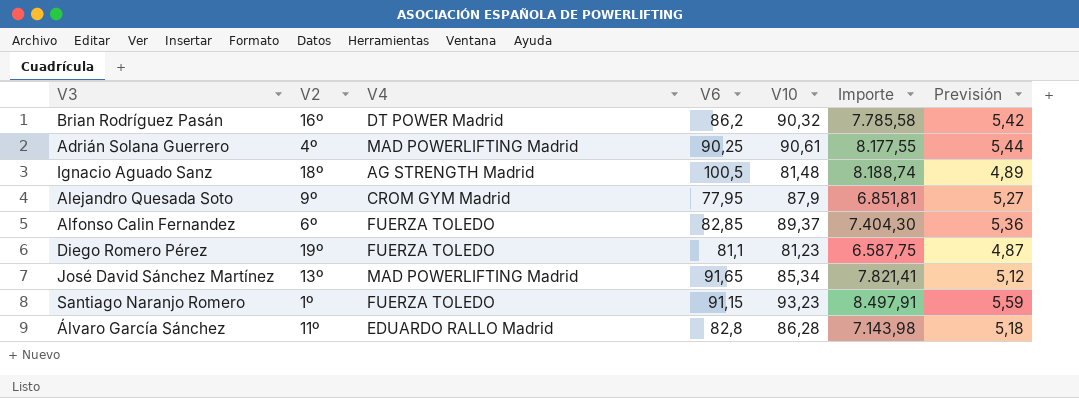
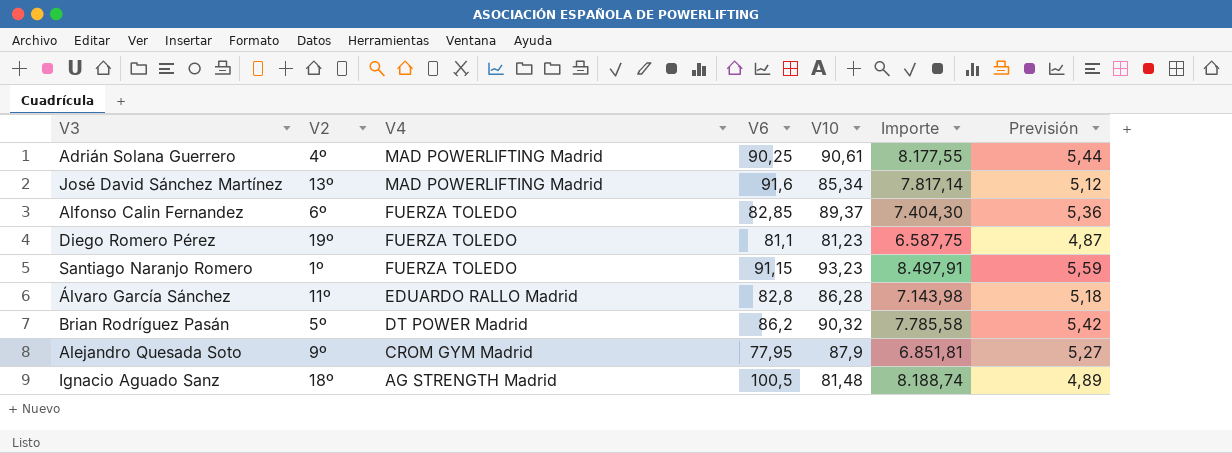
row order: none -> V4 descending
José David Sánchez Martínez | V6: 91,65 -> 91,6
José David Sánchez Martínez | Importe: 7.821,41 -> 7.817,14
Brian Rodríguez Pasán | V2: 16º -> 5º

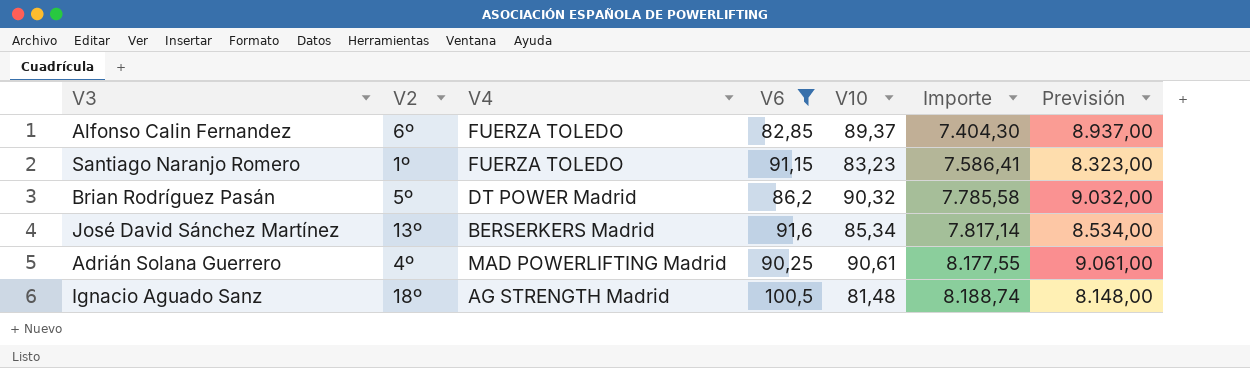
filter: none -> V6 >= 82,85
row order: V4 descending -> Importe ascending
column Previsión | formula: [V10] * 0,06 -> [V10] * 100
Santiago Naranjo Romero | V10: 93,23 -> 83,23
Santiago Naranjo Romero | Importe: 8.497,91 -> 7.586,41
José David Sánchez Martínez | V4: MAD POWERLIFTING Madrid -> BERSERKERS Madrid

